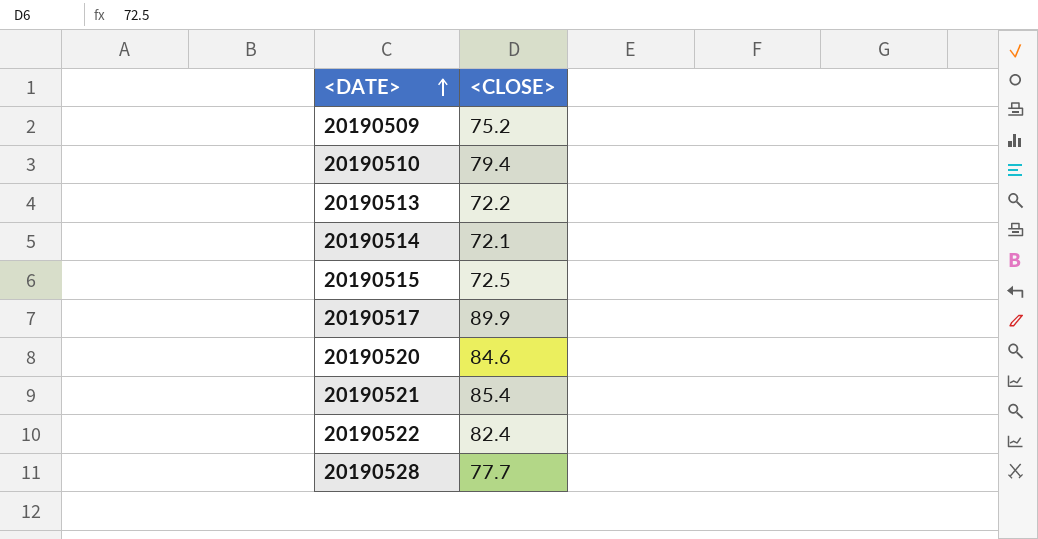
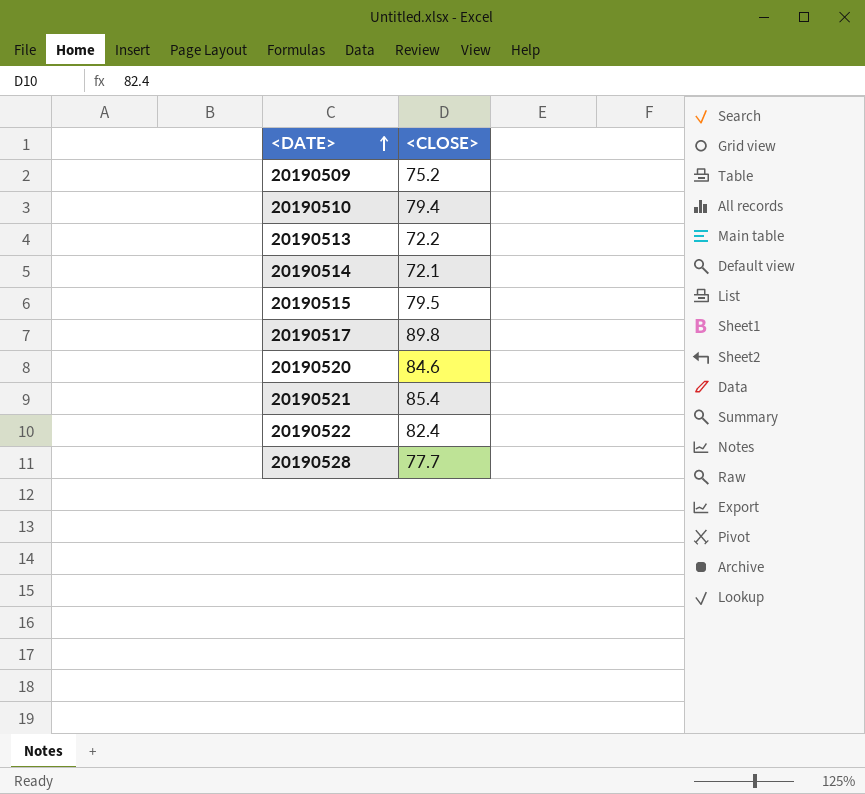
20190515 | <CLOSE>: 72.5 -> 79.5
20190517 | <CLOSE>: 89.9 -> 89.8

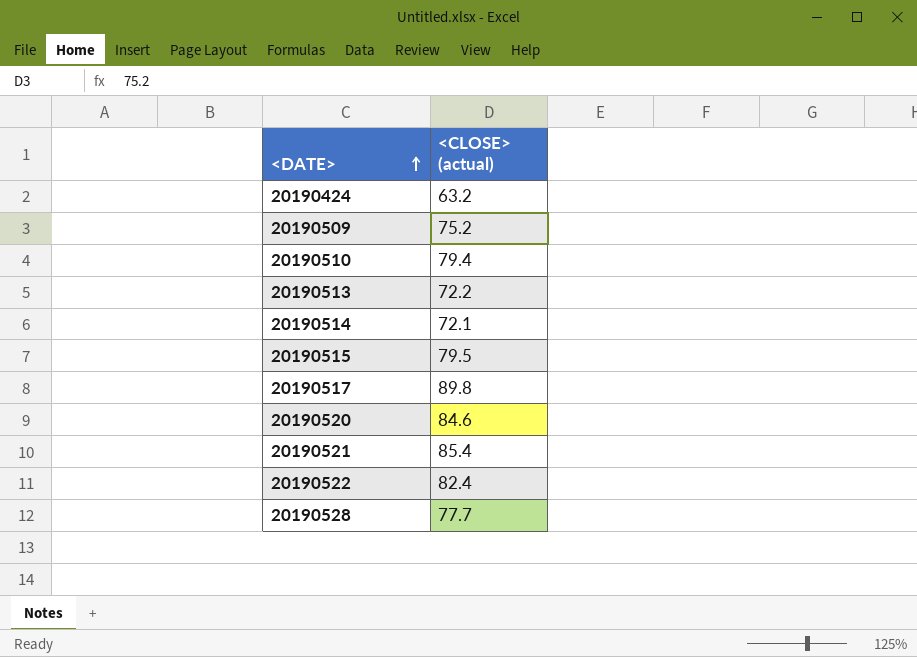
column name: <CLOSE> -> <CLOSE> (actual)
row 20190424: none -> 63.2

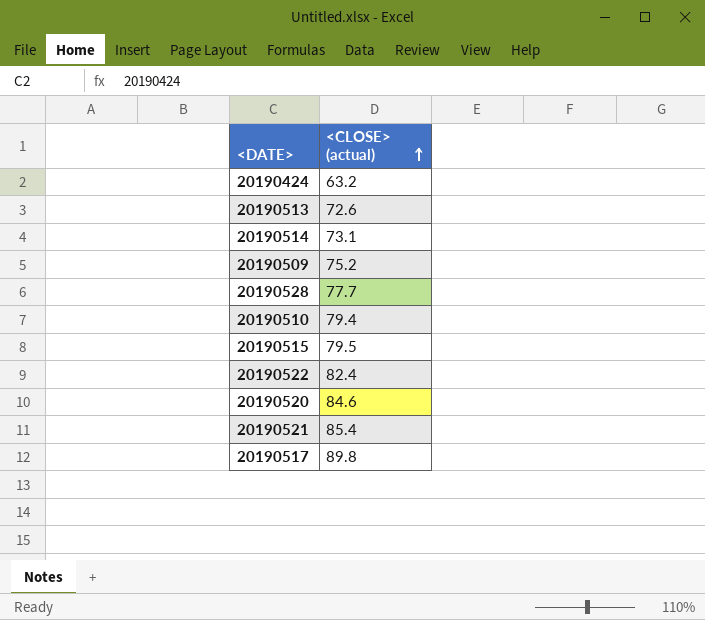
row order: <DATE> ascending -> <CLOSE> (actual) ascending
20190513 | <CLOSE> (actual): 72.2 -> 72.6
20190514 | <CLOSE> (actual): 72.1 -> 73.1

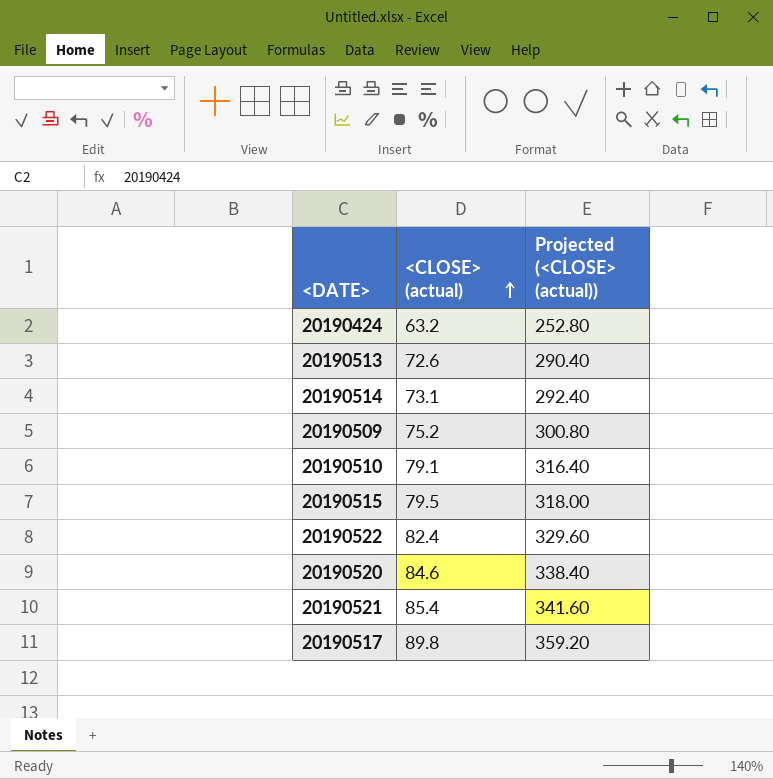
column Projected (<CLOSE> (actual)) | formula: none -> [<CLOSE> (actual)] * 4
row 20190528: 77.7 -> none
20190510 | <CLOSE> (actual): 79.4 -> 79.1

